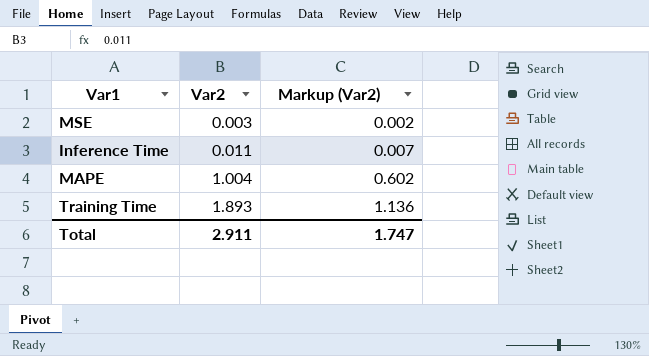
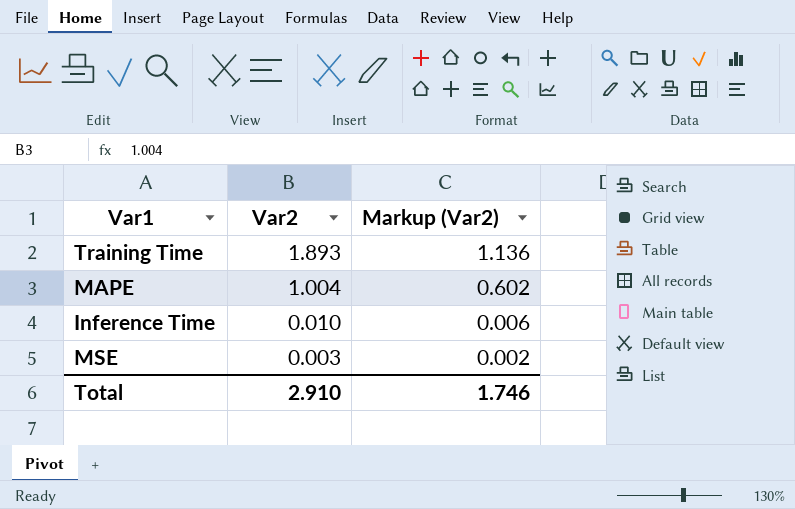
row order: Var2 ascending -> Var2 descending
Inference Time | Var2: 0.011 -> 0.010
Inference Time | Markup (Var2): 0.007 -> 0.006
Total | Var2: 2.911 -> 2.910
Total | Markup (Var2): 1.747 -> 1.746

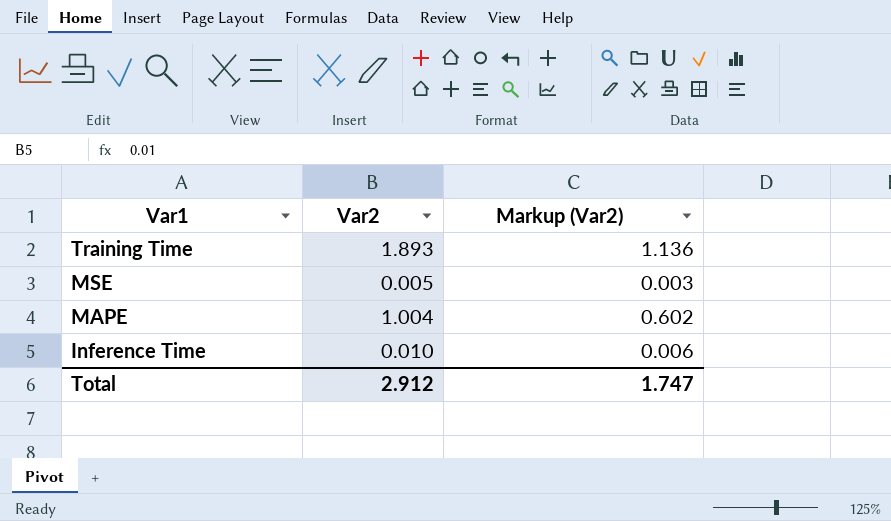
row order: Var2 descending -> Var1 descending
MSE | Var2: 0.003 -> 0.005
MSE | Markup (Var2): 0.002 -> 0.003
Total | Var2: 2.910 -> 2.912
Total | Markup (Var2): 1.746 -> 1.747

